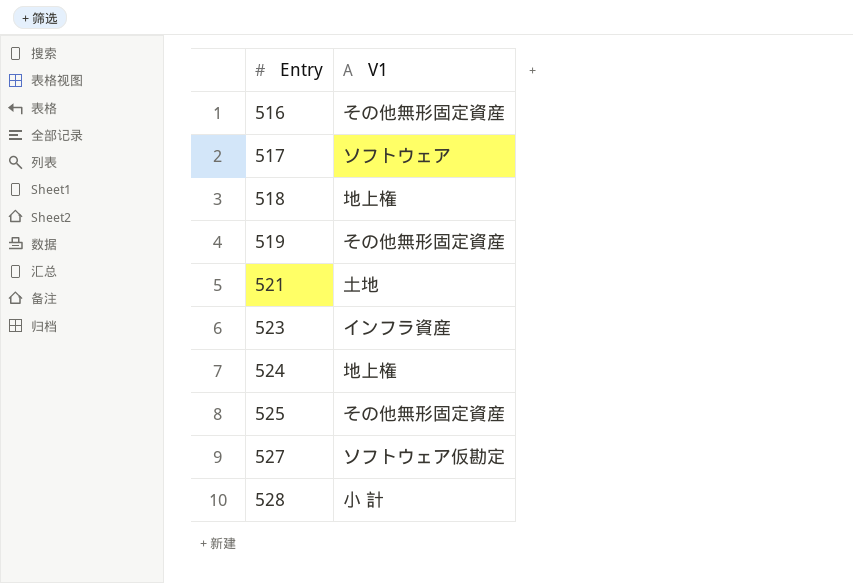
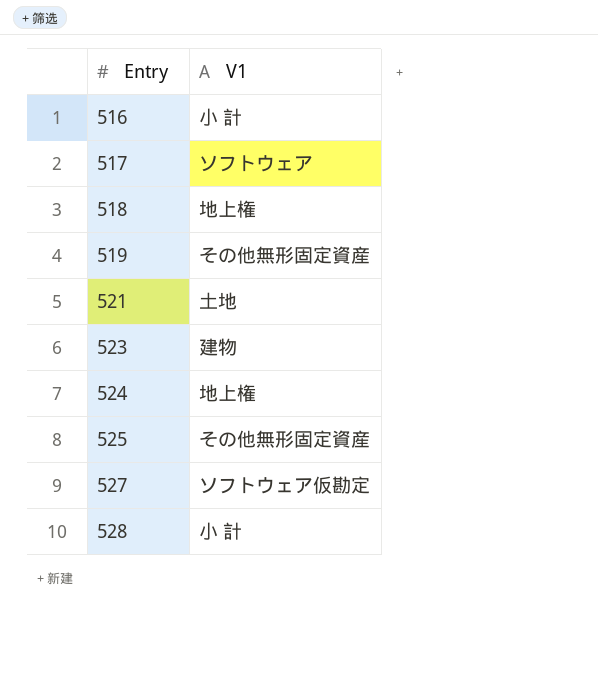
516 | V1: その他無形固定資産 -> 小 計
523 | V1: インフラ資産 -> 建物

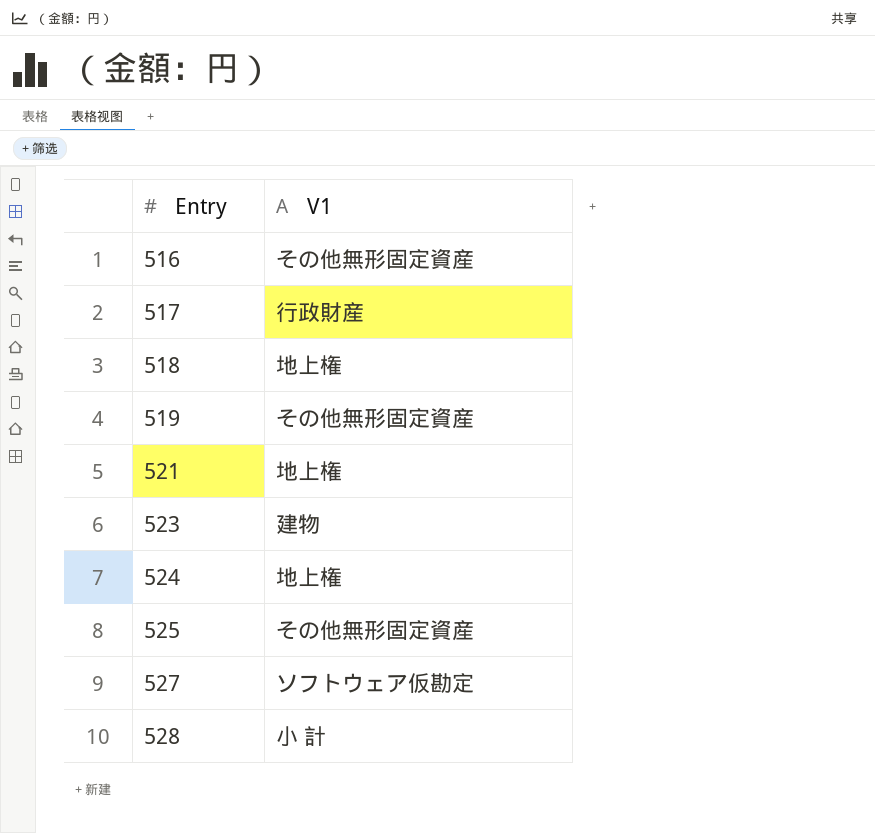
516 | V1: 小 計 -> その他無形固定資産
517 | V1: ソフトウェア -> 行政財産
521 | V1: 土地 -> 地上権

